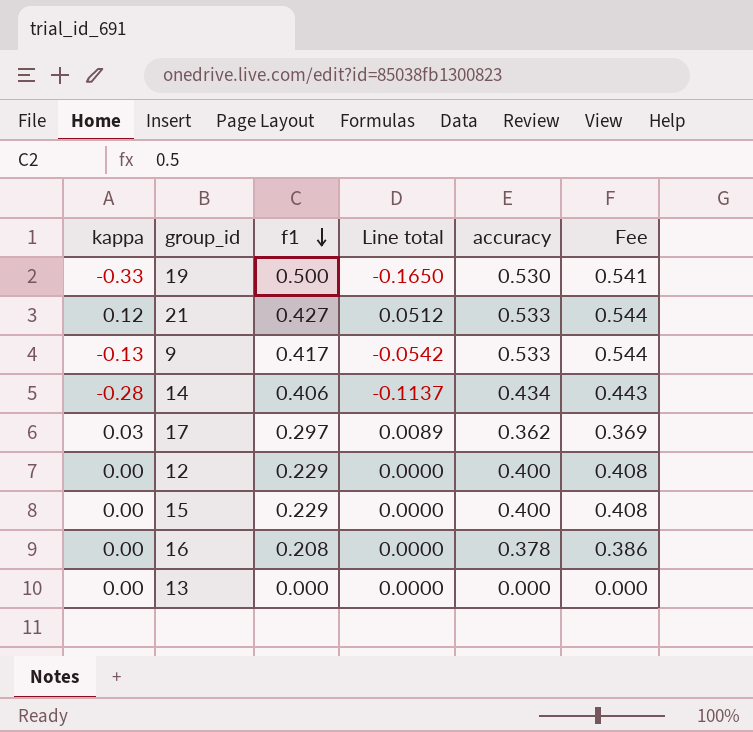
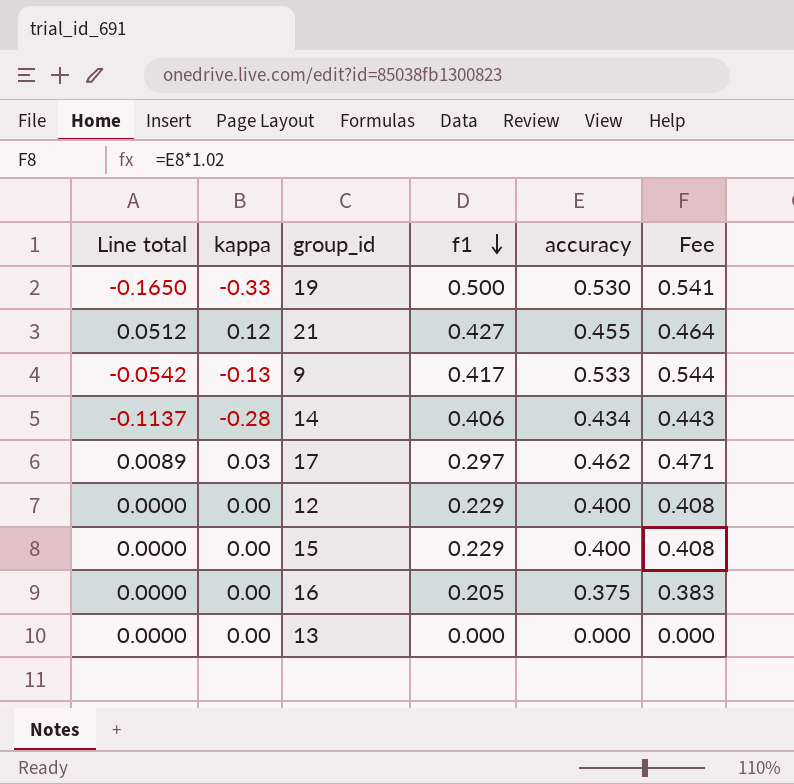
column Line total | position: 4 -> 1
21 | accuracy: 0.533 -> 0.455
21 | Fee: 0.544 -> 0.464
17 | accuracy: 0.362 -> 0.462
17 | Fee: 0.369 -> 0.471
16 | f1: 0.208 -> 0.205
16 | accuracy: 0.378 -> 0.375
16 | Fee: 0.386 -> 0.383

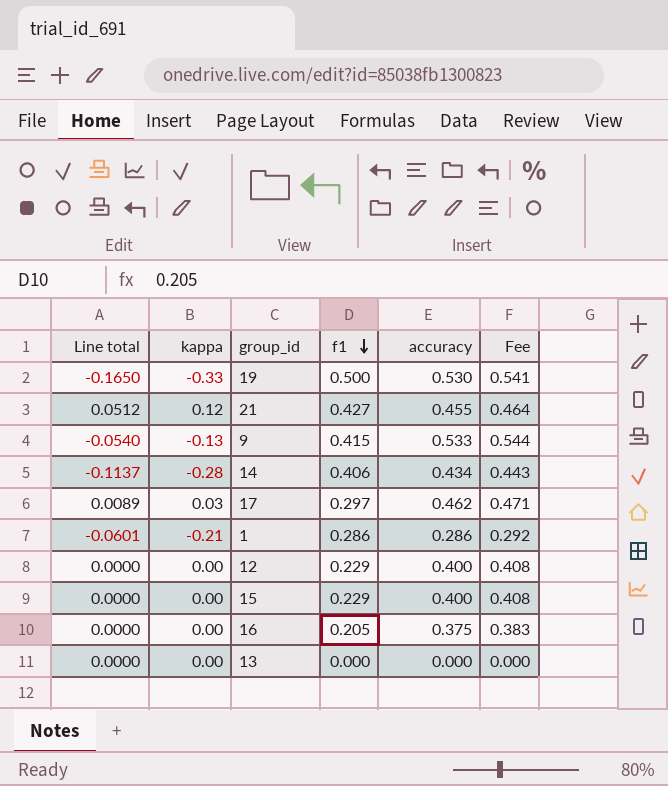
9 | Line total: -0.0542 -> -0.0540
9 | f1: 0.417 -> 0.415
row 1: none -> -0.0601 | -0.21 | 0.286 | 0.286 | 0.292

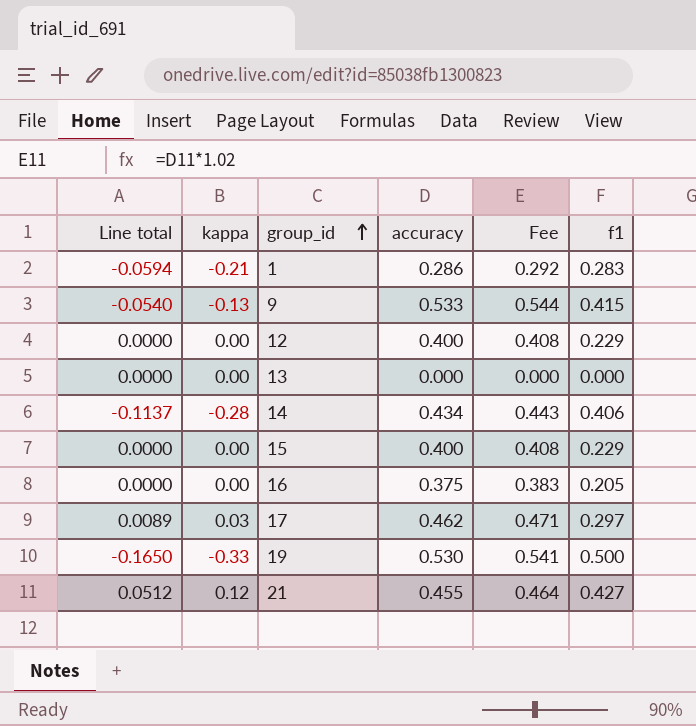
row order: f1 descending -> group_id ascending
column f1 | position: 4 -> 6
1 | Line total: -0.0601 -> -0.0594
1 | f1: 0.286 -> 0.283

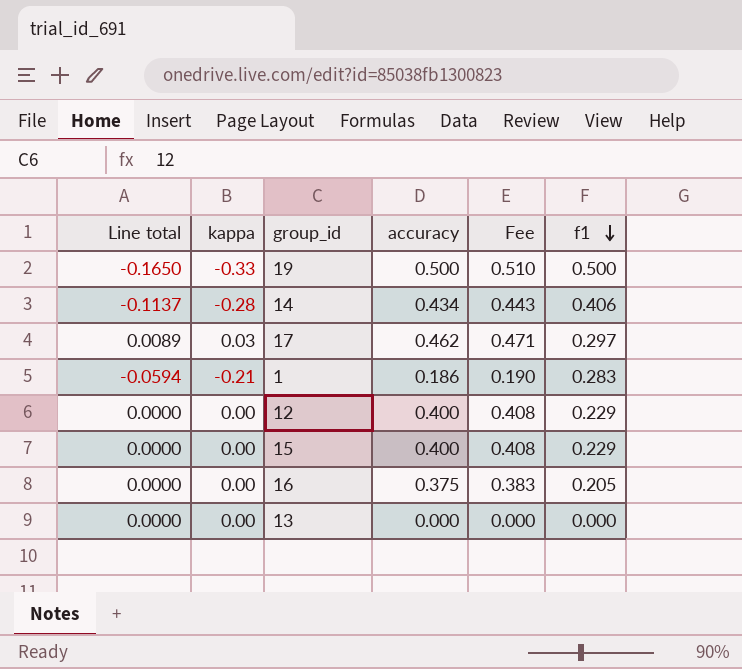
row order: group_id ascending -> f1 descending
row 9: -0.0540 | -0.13 | 0.533 | 0.544 | 0.415 -> none
row 21: 0.0512 | 0.12 | 0.455 | 0.464 | 0.427 -> none
19 | accuracy: 0.530 -> 0.500
19 | Fee: 0.541 -> 0.510
1 | accuracy: 0.286 -> 0.186
1 | Fee: 0.292 -> 0.190

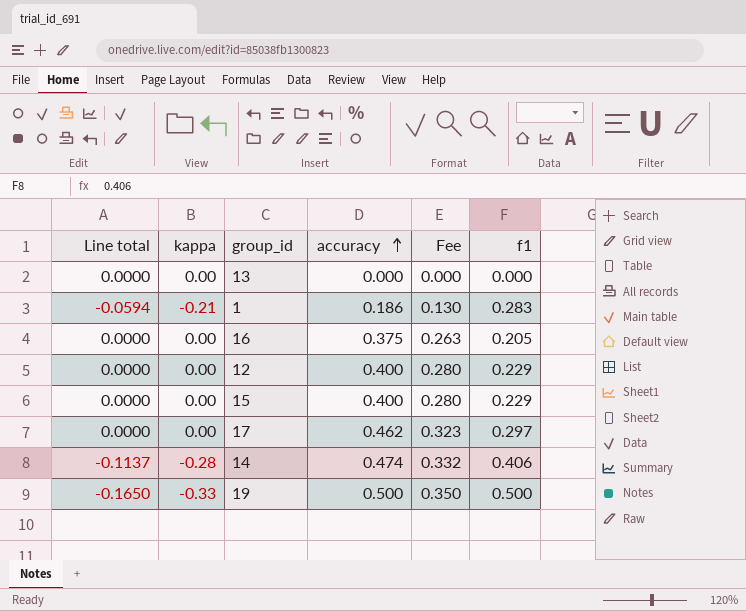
row order: f1 descending -> accuracy ascending
column Fee | formula: [accuracy] * 1.02 -> [accuracy] * 0.7
17 | Line total: 0.0089 -> 0.0000
17 | kappa: 0.03 -> 0.00
14 | accuracy: 0.434 -> 0.474

